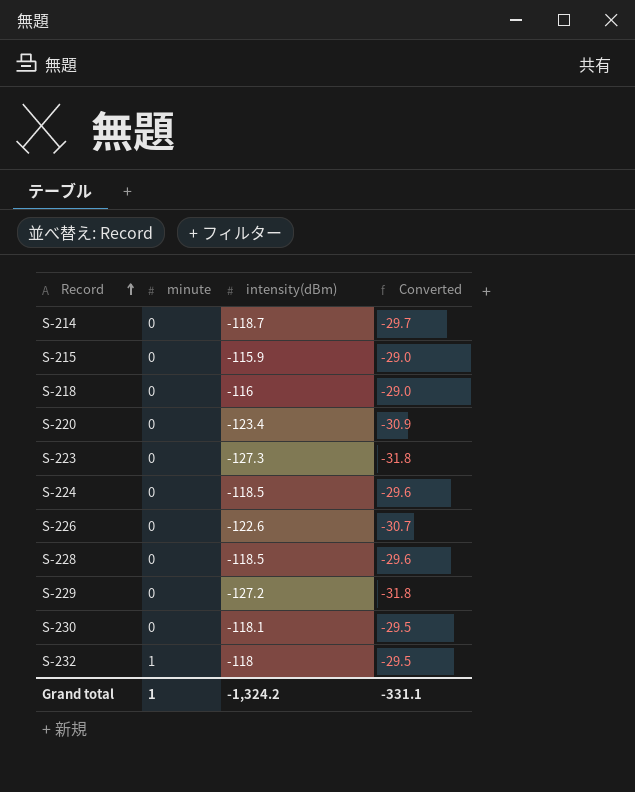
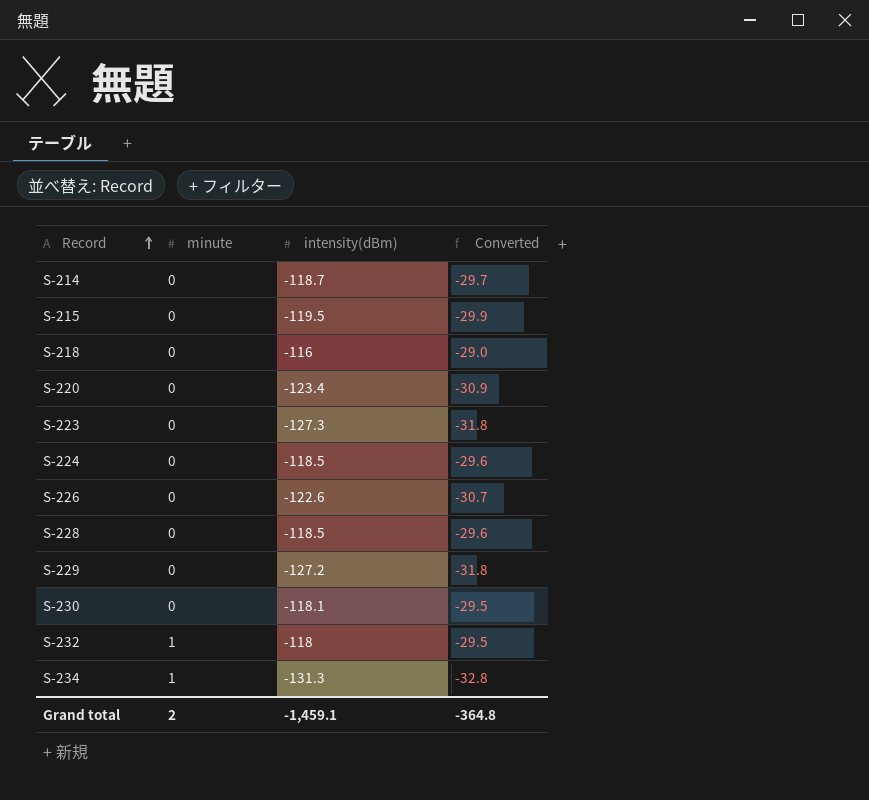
S-215 | intensity(dBm): -115.9 -> -119.5
S-215 | Converted: -29.0 -> -29.9
row S-234: none -> 1 | -131.3 | -32.8
Grand total | minute: 1 -> 2
Grand total | intensity(dBm): -1,324.2 -> -1,459.1
Grand total | Converted: -331.1 -> -364.8

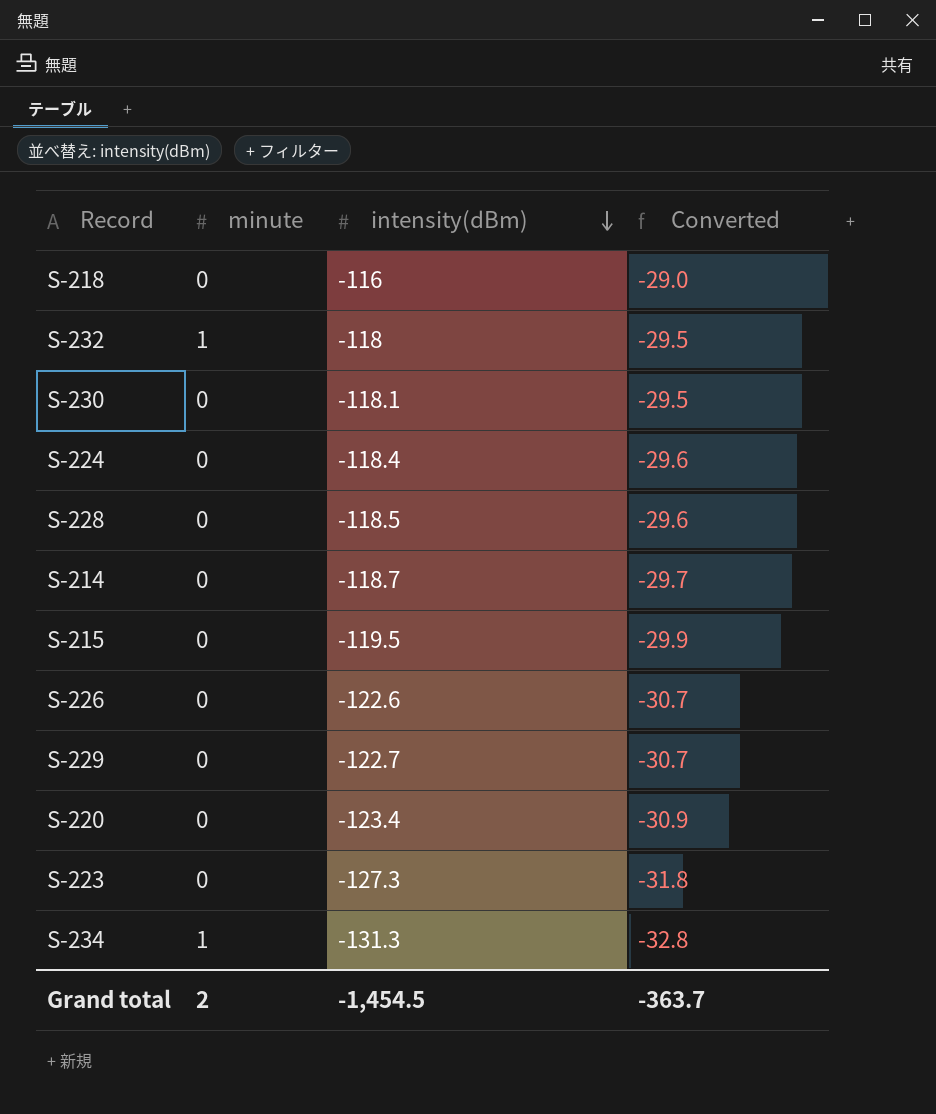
row order: Record ascending -> intensity(dBm) descending
S-224 | intensity(dBm): -118.5 -> -118.4
S-229 | intensity(dBm): -127.2 -> -122.7
S-229 | Converted: -31.8 -> -30.7
Grand total | intensity(dBm): -1,459.1 -> -1,454.5
Grand total | Converted: -364.8 -> -363.7

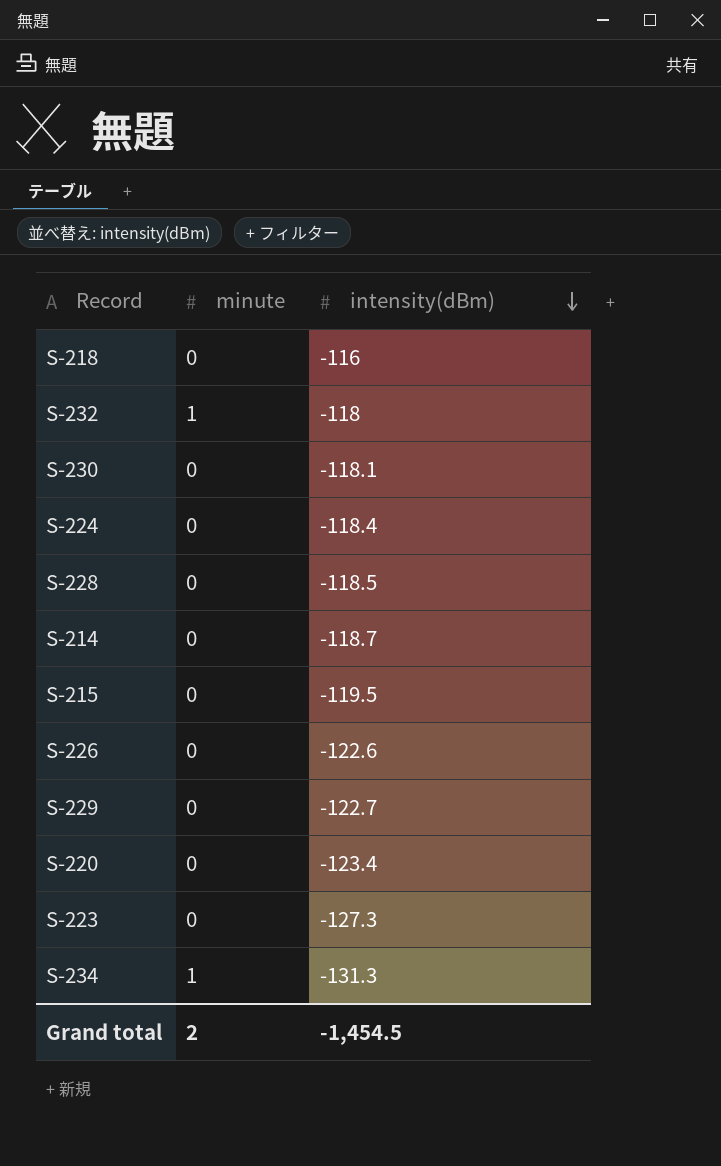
column Converted | formula: [intensity(dBm)] * 0.25 -> none

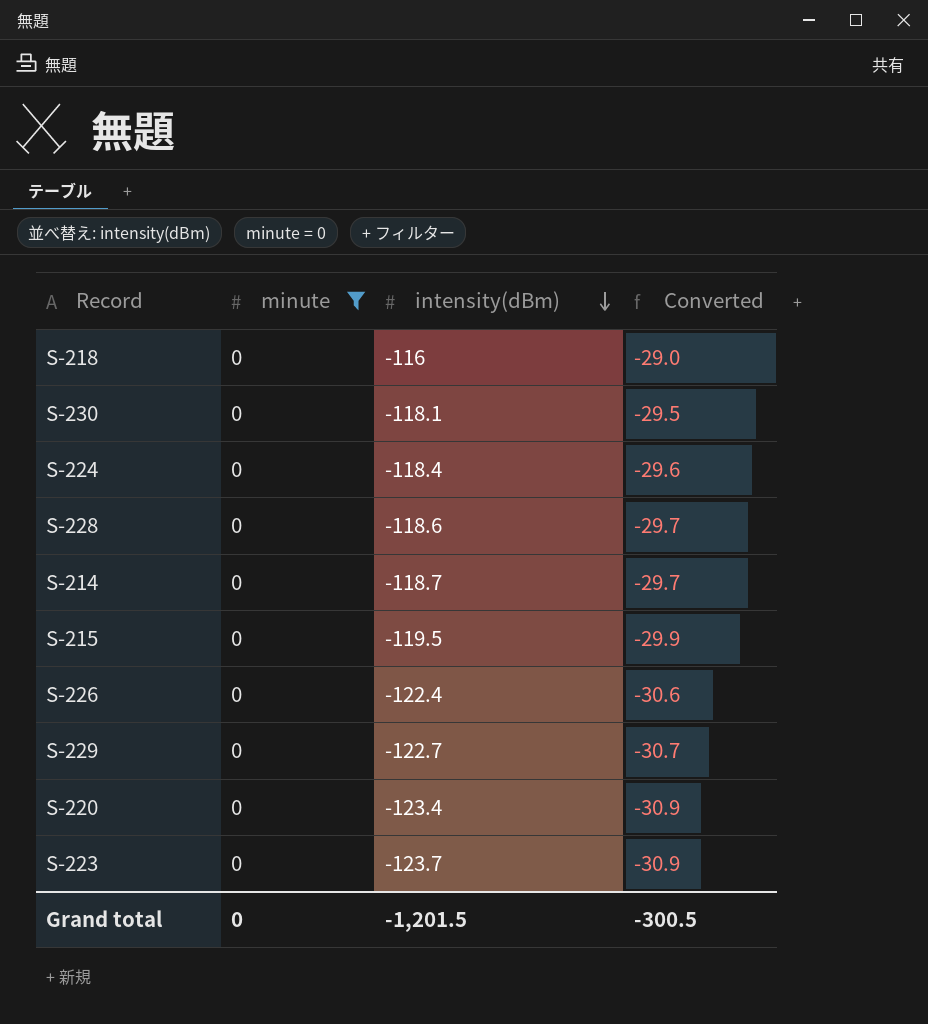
filter: none -> minute = 0
column Converted | formula: none -> [intensity(dBm)] * 0.25
S-228 | intensity(dBm): -118.5 -> -118.6
S-226 | intensity(dBm): -122.6 -> -122.4
S-223 | intensity(dBm): -127.3 -> -123.7
Grand total | minute: 2 -> 0
Grand total | intensity(dBm): -1,454.5 -> -1,201.5

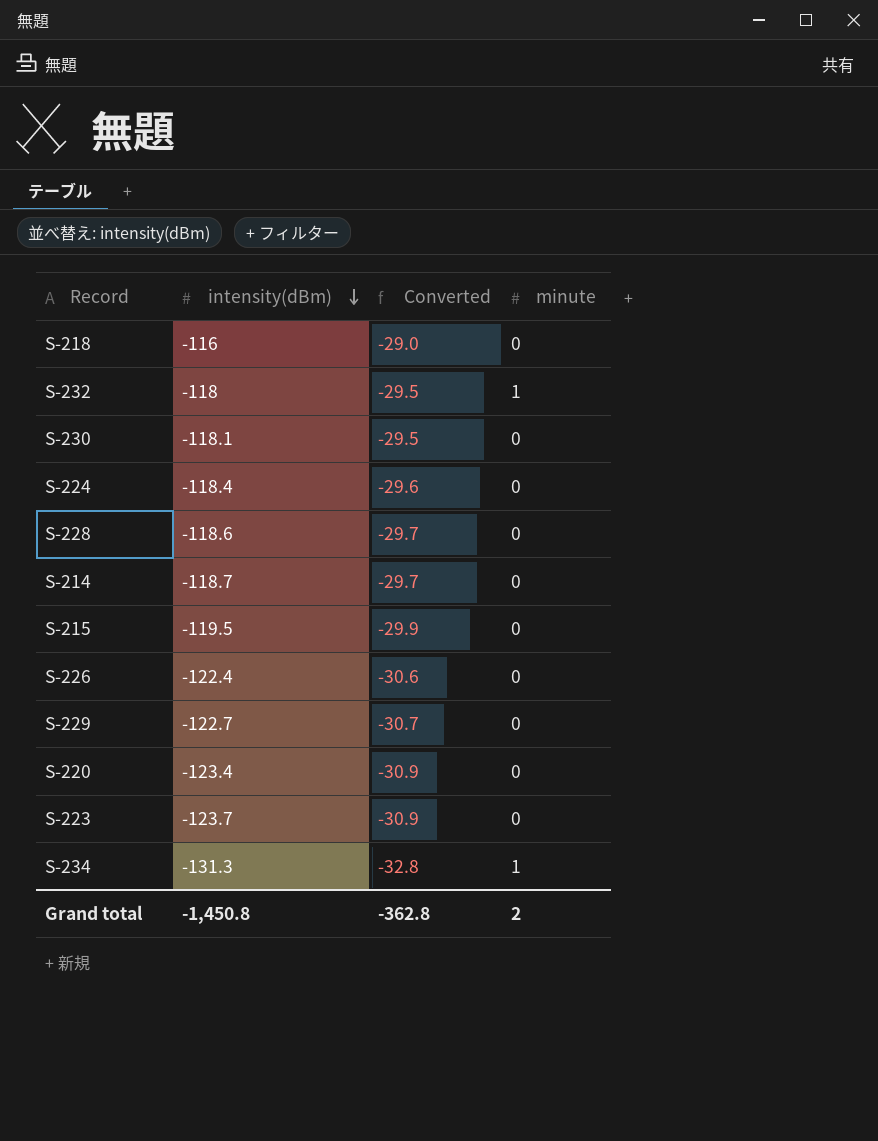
filter: minute = 0 -> none
column minute | position: 2 -> 4
Grand total | intensity(dBm): -1,201.5 -> -1,450.8
Grand total | Converted: -300.5 -> -362.8
Grand total | minute: 0 -> 2

